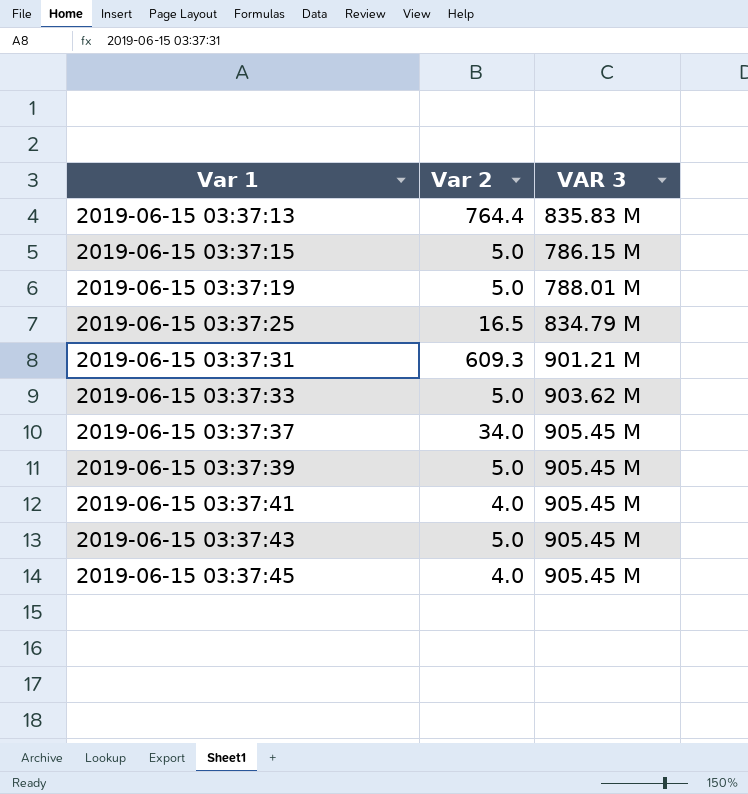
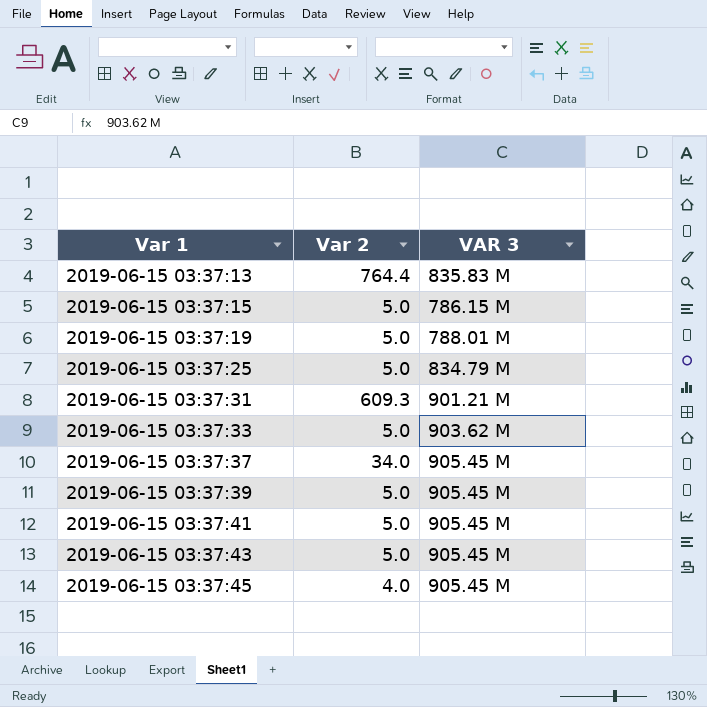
2019-06-15 03:37:25 | Var 2: 16.5 -> 5.0
2019-06-15 03:37:41 | Var 2: 4.0 -> 5.0

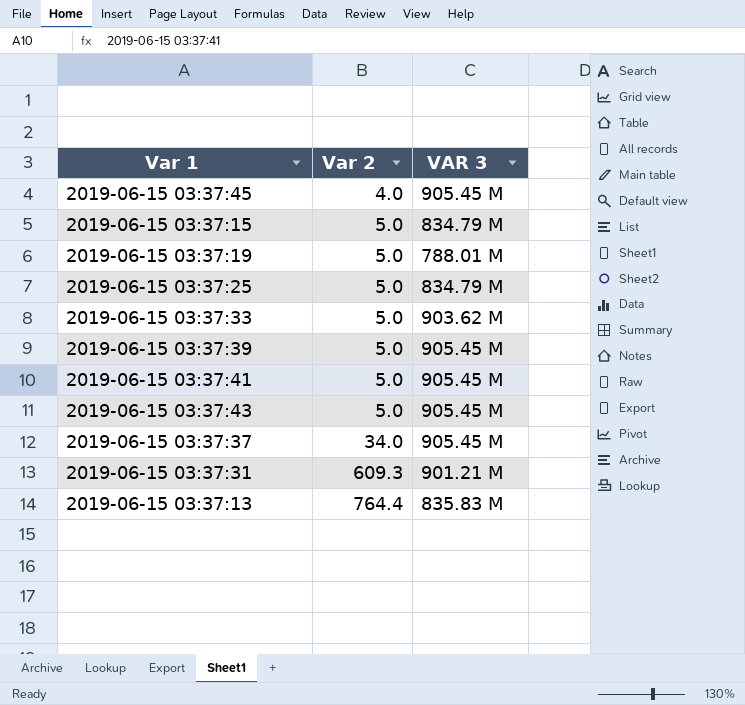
row order: Var 1 ascending -> Var 2 ascending
2019-06-15 03:37:15 | VAR 3: 786.15 M -> 834.79 M

